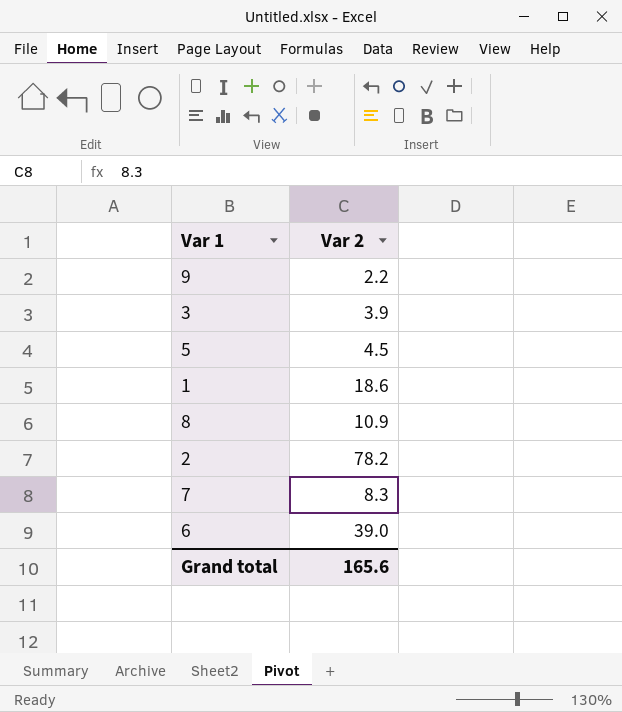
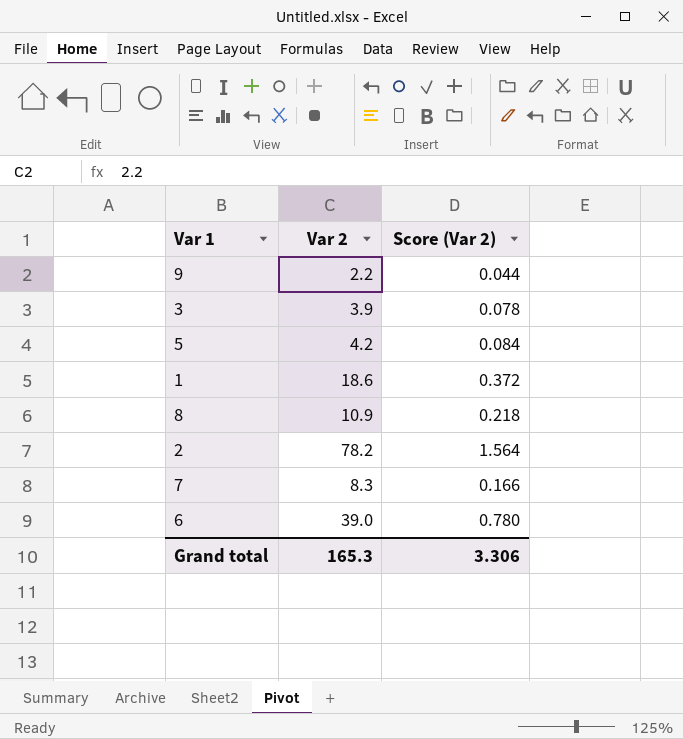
column Score (Var 2) | formula: none -> [Var 2] * 0.02
5 | Var 2: 4.5 -> 4.2
Grand total | Var 2: 165.6 -> 165.3

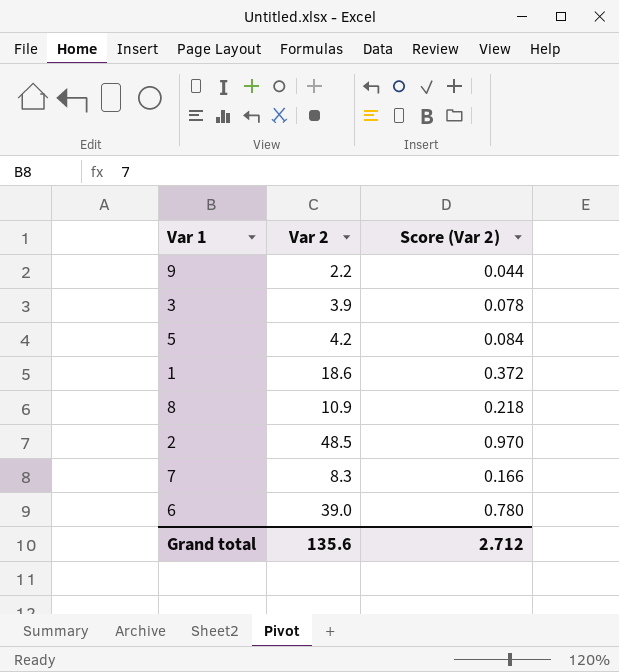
2 | Var 2: 78.2 -> 48.5
2 | Score (Var 2): 1.564 -> 0.970
Grand total | Var 2: 165.3 -> 135.6
Grand total | Score (Var 2): 3.306 -> 2.712

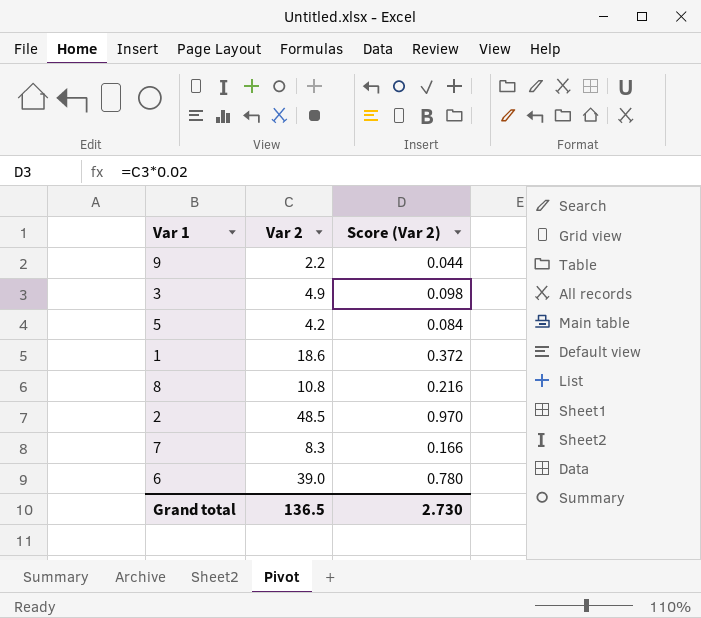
3 | Var 2: 3.9 -> 4.9
3 | Score (Var 2): 0.078 -> 0.098
8 | Var 2: 10.9 -> 10.8
8 | Score (Var 2): 0.218 -> 0.216
Grand total | Var 2: 135.6 -> 136.5
Grand total | Score (Var 2): 2.712 -> 2.730

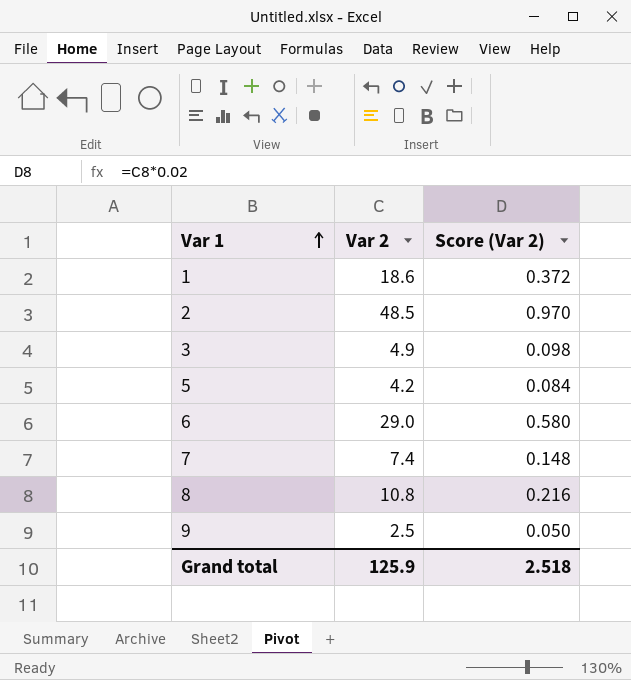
row order: none -> Var 1 ascending
6 | Var 2: 39.0 -> 29.0
6 | Score (Var 2): 0.780 -> 0.580
7 | Var 2: 8.3 -> 7.4
7 | Score (Var 2): 0.166 -> 0.148
9 | Var 2: 2.2 -> 2.5
9 | Score (Var 2): 0.044 -> 0.050
Grand total | Var 2: 136.5 -> 125.9
Grand total | Score (Var 2): 2.730 -> 2.518

